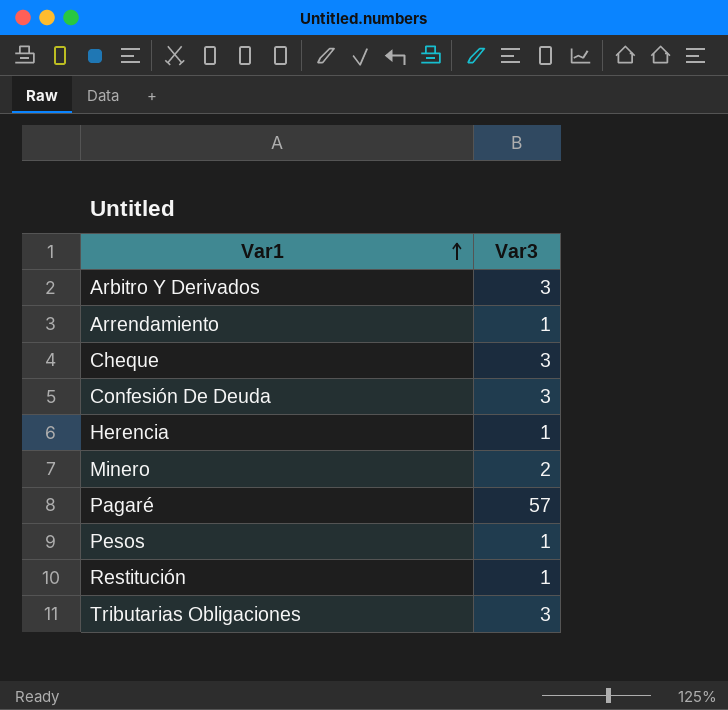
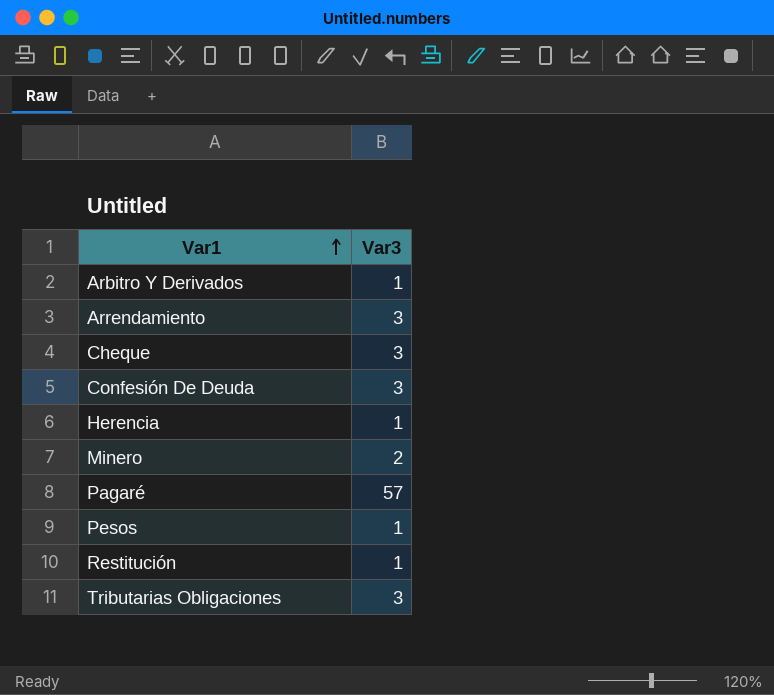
Arbitro Y Derivados | Var3: 3 -> 1
Arrendamiento | Var3: 1 -> 3

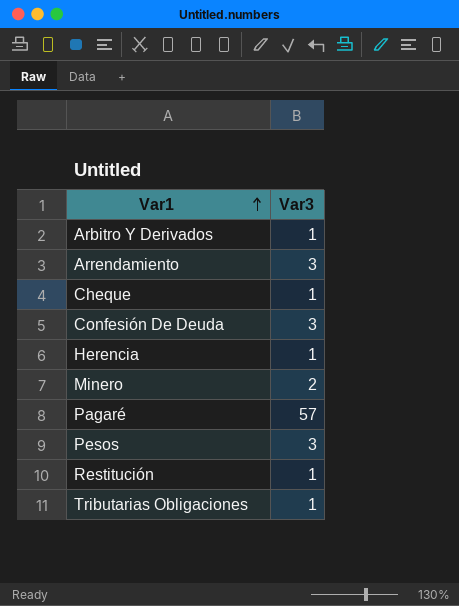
Cheque | Var3: 3 -> 1
Pesos | Var3: 1 -> 3
Tributarias Obligaciones | Var3: 3 -> 1

